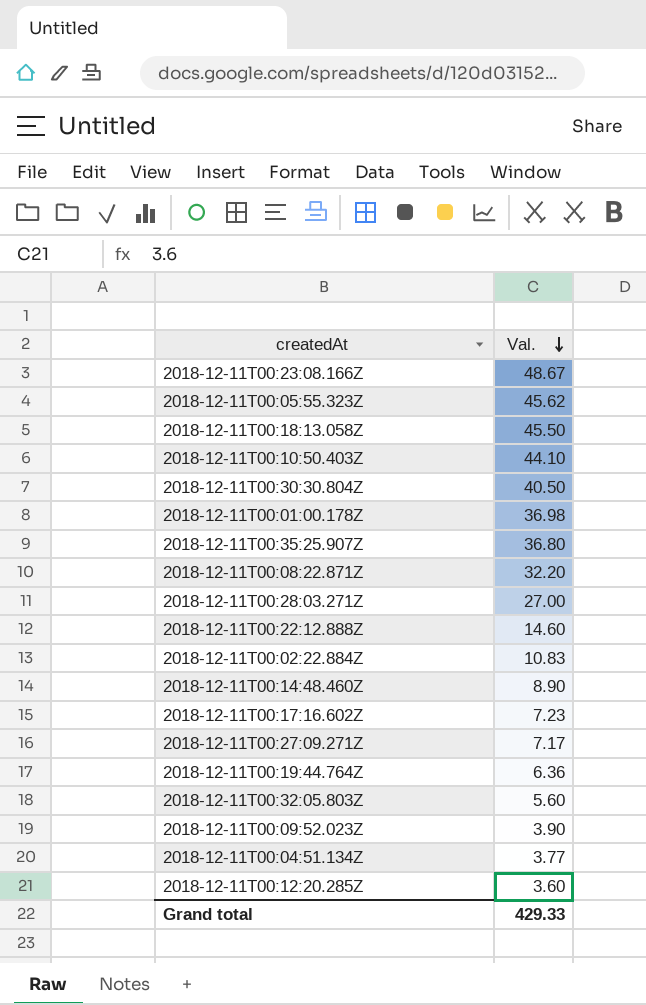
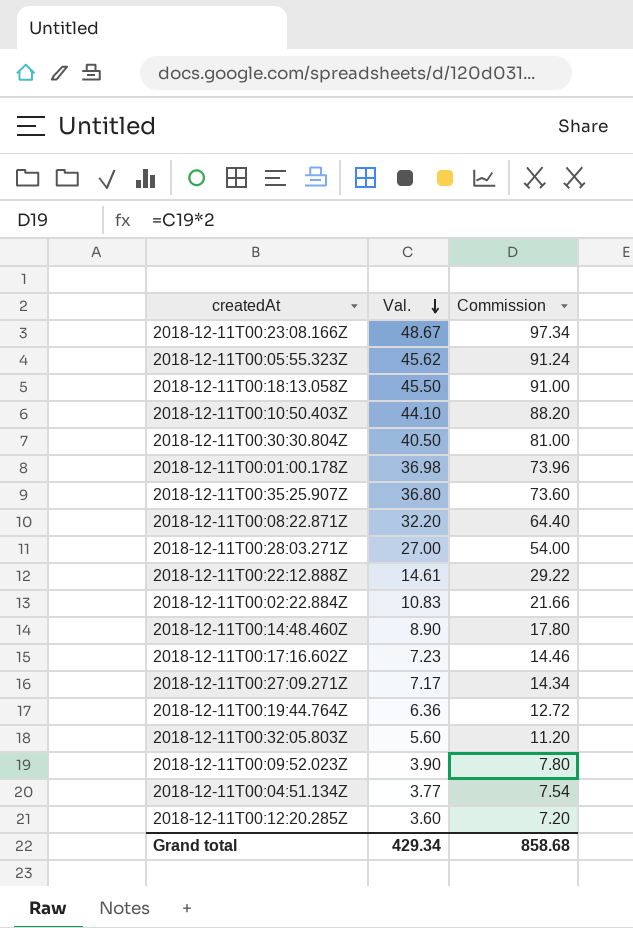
column Commission | formula: none -> [Val.] * 2
2018-12-11T00:22:12.888Z | Val.: 14.60 -> 14.61
Grand total | Val.: 429.33 -> 429.34

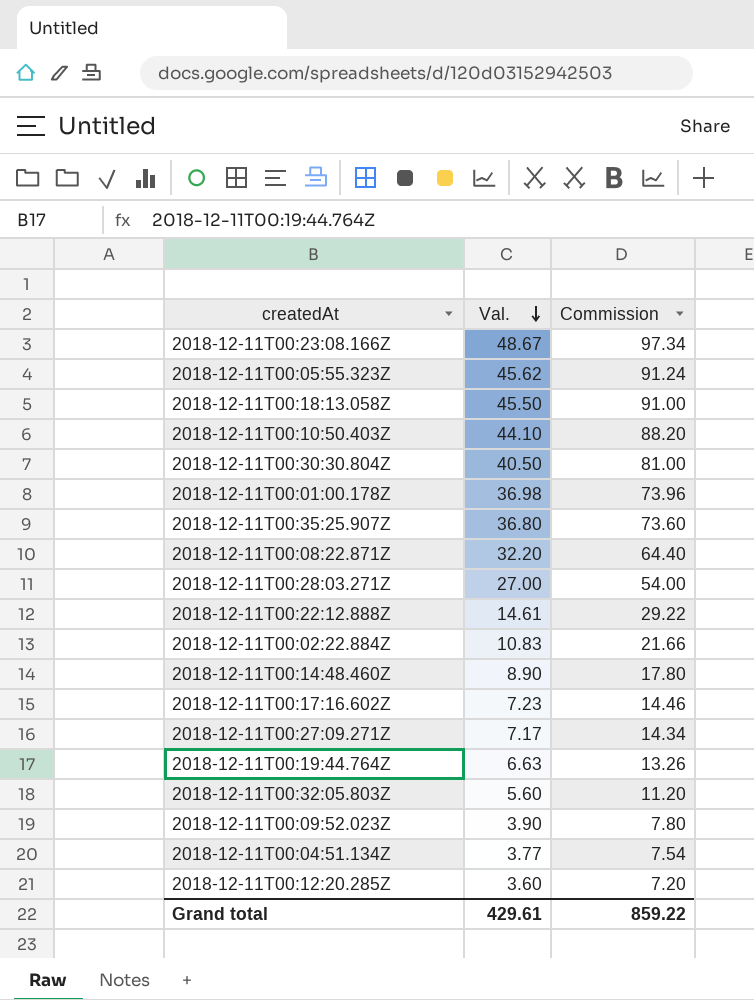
2018-12-11T00:19:44.764Z | Val.: 6.36 -> 6.63
2018-12-11T00:19:44.764Z | Commission: 12.72 -> 13.26
Grand total | Val.: 429.34 -> 429.61
Grand total | Commission: 858.68 -> 859.22

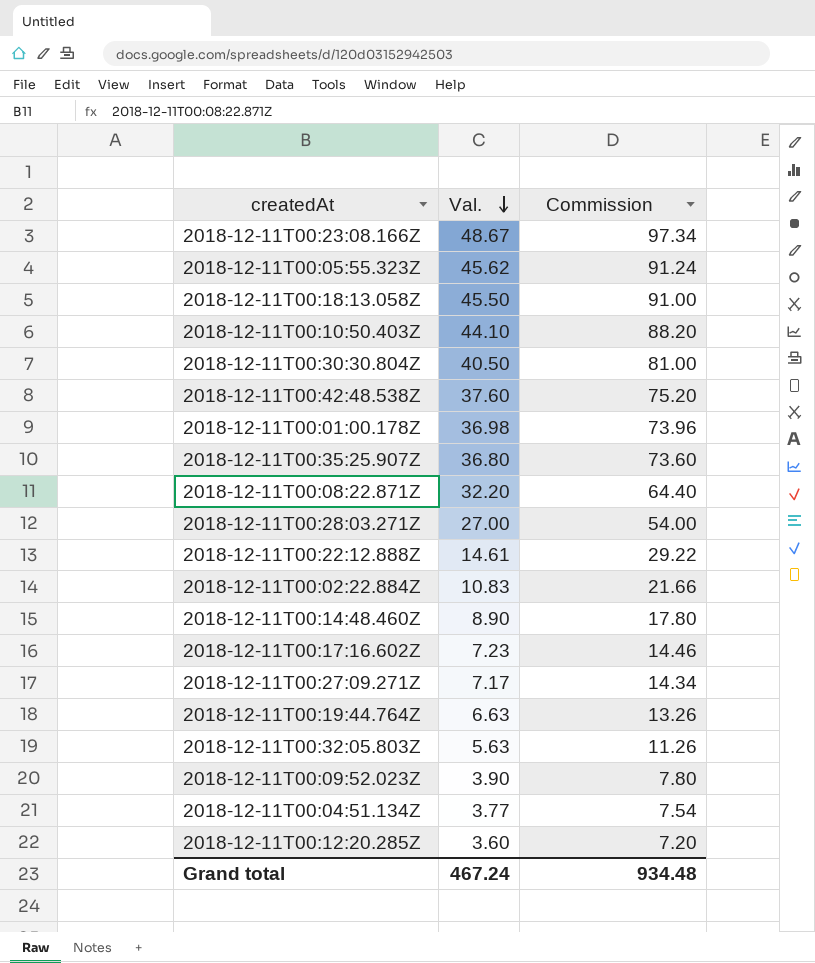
row 2018-12-11T00:42:48.538Z: none -> 37.60 | 75.20
2018-12-11T00:32:05.803Z | Val.: 5.60 -> 5.63
2018-12-11T00:32:05.803Z | Commission: 11.20 -> 11.26
Grand total | Val.: 429.61 -> 467.24
Grand total | Commission: 859.22 -> 934.48

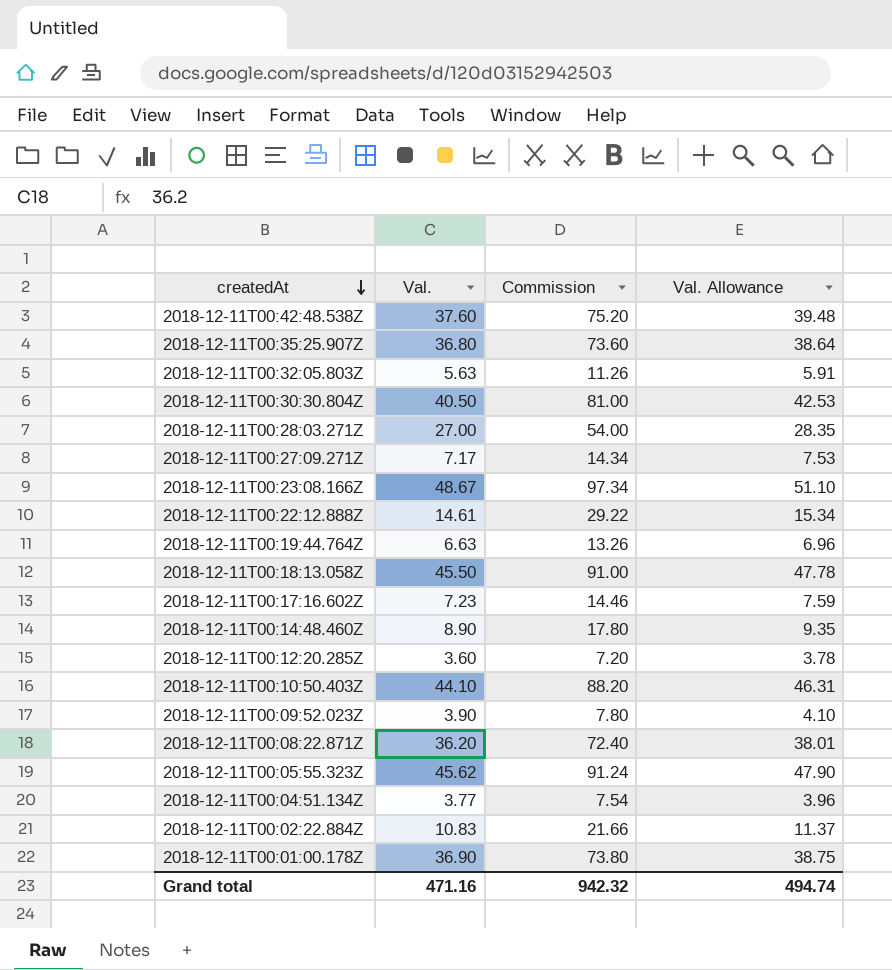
row order: Val. descending -> createdAt descending
column Val. Allowance | formula: none -> [Val.] * 1.05
2018-12-11T00:08:22.871Z | Val.: 32.20 -> 36.20
2018-12-11T00:08:22.871Z | Commission: 64.40 -> 72.40
2018-12-11T00:01:00.178Z | Val.: 36.98 -> 36.90
2018-12-11T00:01:00.178Z | Commission: 73.96 -> 73.80
Grand total | Val.: 467.24 -> 471.16
Grand total | Commission: 934.48 -> 942.32

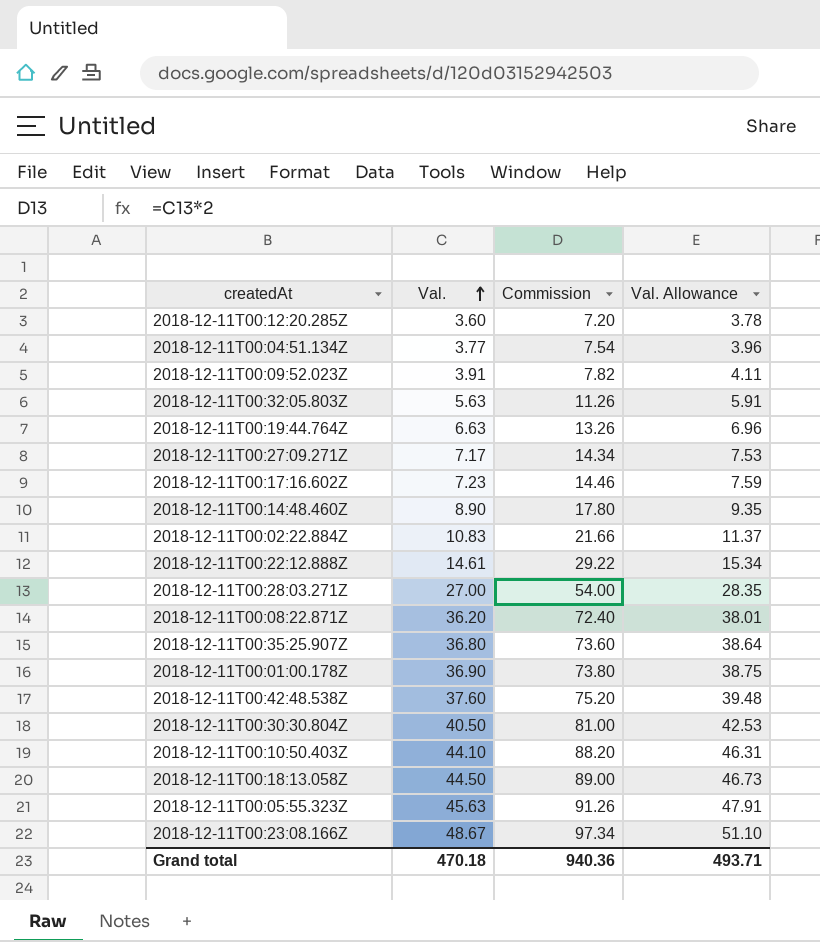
row order: createdAt descending -> Val. ascending
2018-12-11T00:09:52.023Z | Val.: 3.90 -> 3.91
2018-12-11T00:09:52.023Z | Commission: 7.80 -> 7.82
2018-12-11T00:09:52.023Z | Val. Allowance: 4.10 -> 4.11
2018-12-11T00:18:13.058Z | Val.: 45.50 -> 44.50
2018-12-11T00:18:13.058Z | Commission: 91.00 -> 89.00
2018-12-11T00:18:13.058Z | Val. Allowance: 47.78 -> 46.73
2018-12-11T00:05:55.323Z | Val.: 45.62 -> 45.63
2018-12-11T00:05:55.323Z | Commission: 91.24 -> 91.26
2018-12-11T00:05:55.323Z | Val. Allowance: 47.90 -> 47.91
Grand total | Val.: 471.16 -> 470.18
Grand total | Commission: 942.32 -> 940.36
Grand total | Val. Allowance: 494.74 -> 493.71

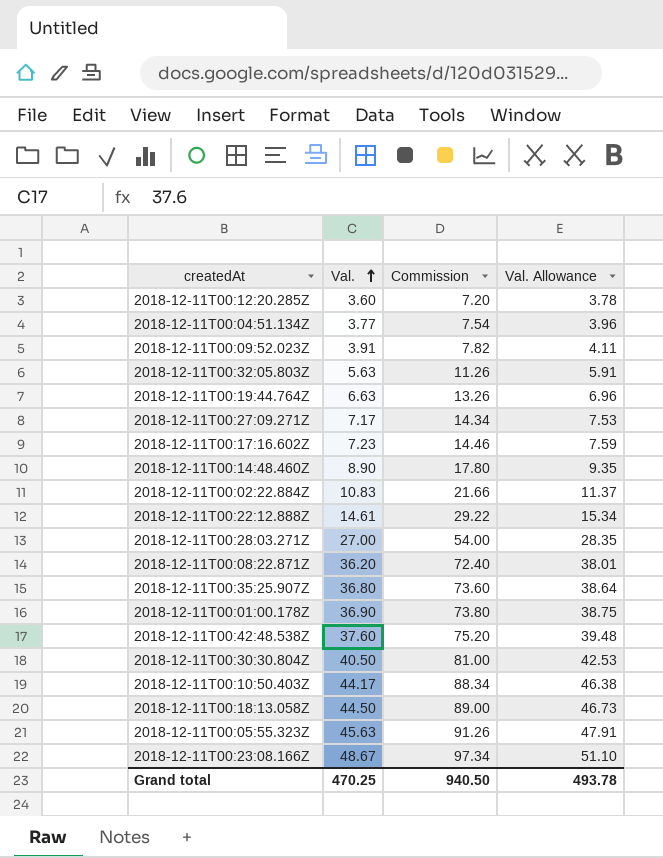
2018-12-11T00:10:50.403Z | Val.: 44.10 -> 44.17
2018-12-11T00:10:50.403Z | Commission: 88.20 -> 88.34
2018-12-11T00:10:50.403Z | Val. Allowance: 46.31 -> 46.38
Grand total | Val.: 470.18 -> 470.25
Grand total | Commission: 940.36 -> 940.50
Grand total | Val. Allowance: 493.71 -> 493.78

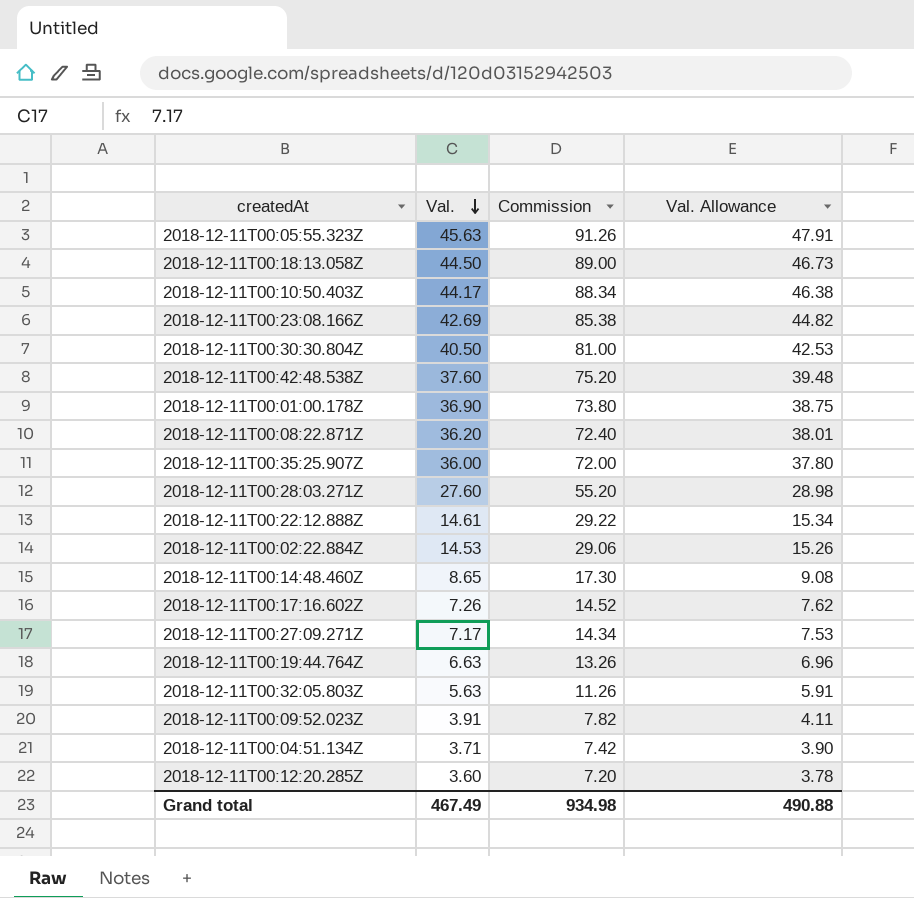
row order: Val. ascending -> Val. descending
2018-12-11T00:23:08.166Z | Val.: 48.67 -> 42.69
2018-12-11T00:23:08.166Z | Commission: 97.34 -> 85.38
2018-12-11T00:23:08.166Z | Val. Allowance: 51.10 -> 44.82
2018-12-11T00:35:25.907Z | Val.: 36.80 -> 36.00
2018-12-11T00:35:25.907Z | Commission: 73.60 -> 72.00
2018-12-11T00:35:25.907Z | Val. Allowance: 38.64 -> 37.80
2018-12-11T00:28:03.271Z | Val.: 27.00 -> 27.60
2018-12-11T00:28:03.271Z | Commission: 54.00 -> 55.20
2018-12-11T00:28:03.271Z | Val. Allowance: 28.35 -> 28.98
2018-12-11T00:02:22.884Z | Val.: 10.83 -> 14.53
2018-12-11T00:02:22.884Z | Commission: 21.66 -> 29.06
2018-12-11T00:02:22.884Z | Val. Allowance: 11.37 -> 15.26
2018-12-11T00:14:48.460Z | Val.: 8.90 -> 8.65
2018-12-11T00:14:48.460Z | Commission: 17.80 -> 17.30
2018-12-11T00:14:48.460Z | Val. Allowance: 9.35 -> 9.08
2018-12-11T00:17:16.602Z | Val.: 7.23 -> 7.26
2018-12-11T00:17:16.602Z | Commission: 14.46 -> 14.52
2018-12-11T00:17:16.602Z | Val. Allowance: 7.59 -> 7.62
2018-12-11T00:04:51.134Z | Val.: 3.77 -> 3.71
2018-12-11T00:04:51.134Z | Commission: 7.54 -> 7.42
2018-12-11T00:04:51.134Z | Val. Allowance: 3.96 -> 3.90
Grand total | Val.: 470.25 -> 467.49
Grand total | Commission: 940.50 -> 934.98
Grand total | Val. Allowance: 493.78 -> 490.88

